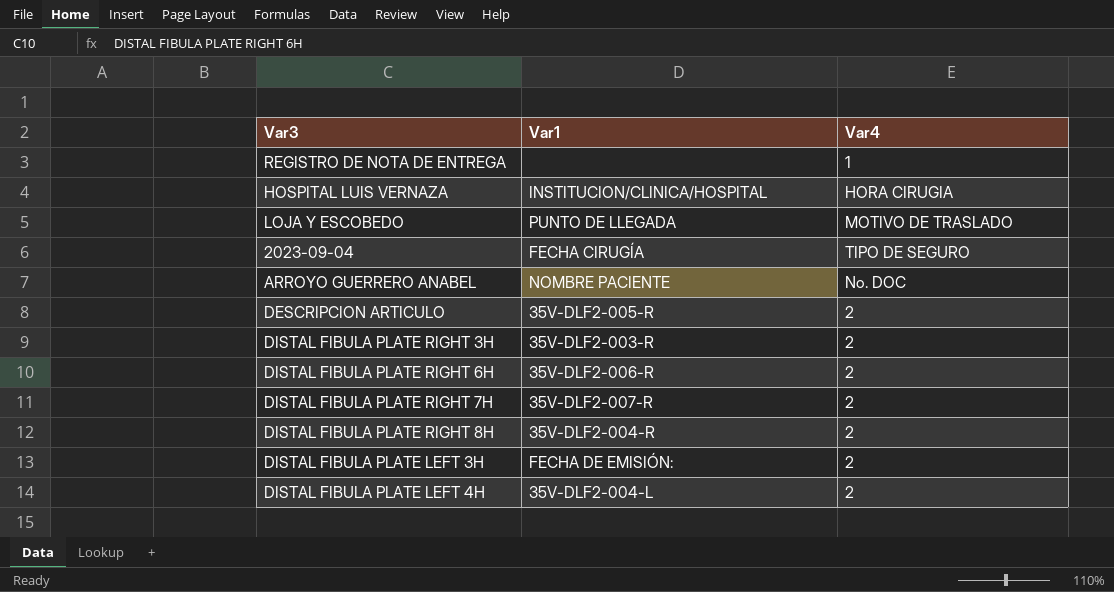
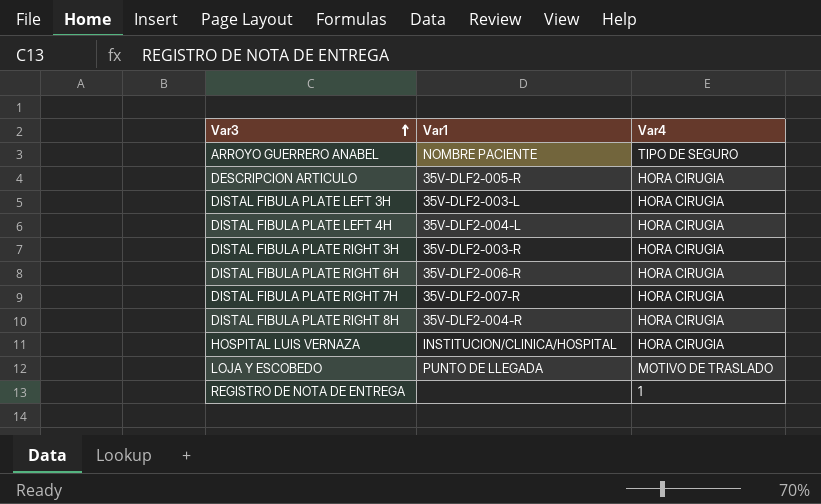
row order: none -> Var3 ascending
row 2023-09-04: FECHA CIRUGÍA | TIPO DE SEGURO -> none
ARROYO GUERRERO ANABEL | Var4: No. DOC -> TIPO DE SEGURO
DESCRIPCION ARTICULO | Var4: 2 -> HORA CIRUGIA
DISTAL FIBULA PLATE LEFT 3H | Var1: FECHA DE EMISIÓN: -> 35V-DLF2-003-L
DISTAL FIBULA PLATE LEFT 3H | Var4: 2 -> HORA CIRUGIA
DISTAL FIBULA PLATE LEFT 4H | Var4: 2 -> HORA CIRUGIA
DISTAL FIBULA PLATE RIGHT 3H | Var4: 2 -> HORA CIRUGIA
DISTAL FIBULA PLATE RIGHT 6H | Var4: 2 -> HORA CIRUGIA
DISTAL FIBULA PLATE RIGHT 7H | Var4: 2 -> HORA CIRUGIA
DISTAL FIBULA PLATE RIGHT 8H | Var4: 2 -> HORA CIRUGIA

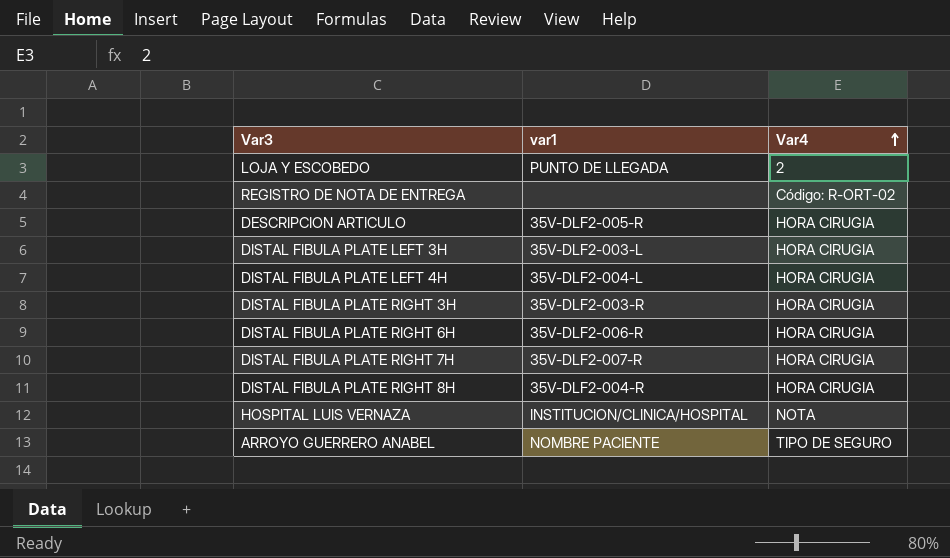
row order: Var3 ascending -> Var4 ascending
column name: Var1 -> var1
LOJA Y ESCOBEDO | Var4: MOTIVO DE TRASLADO -> 2
REGISTRO DE NOTA DE ENTREGA | Var4: 1 -> Código: R-ORT-02
HOSPITAL LUIS VERNAZA | Var4: HORA CIRUGIA -> NOTA

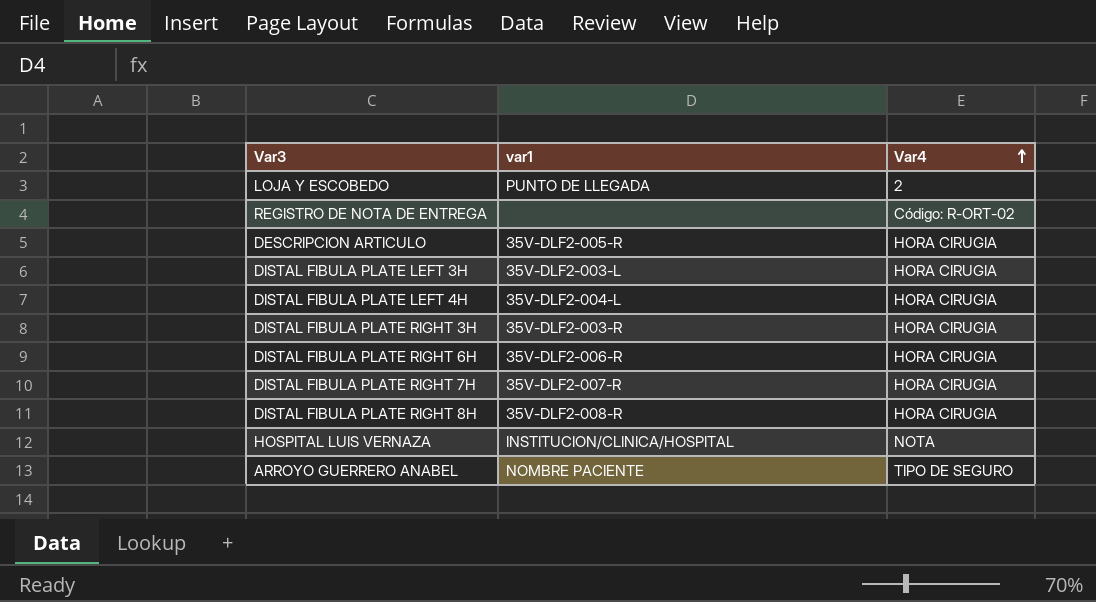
DISTAL FIBULA PLATE RIGHT 8H | var1: 35V-DLF2-004-R -> 35V-DLF2-008-R

